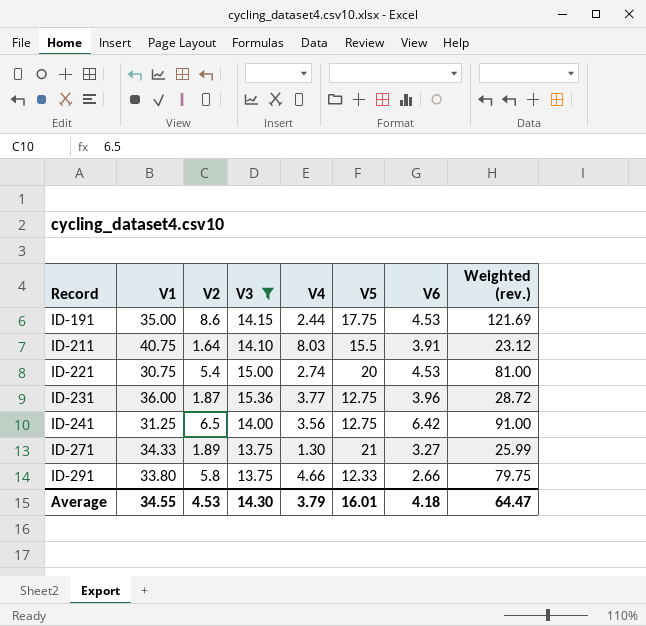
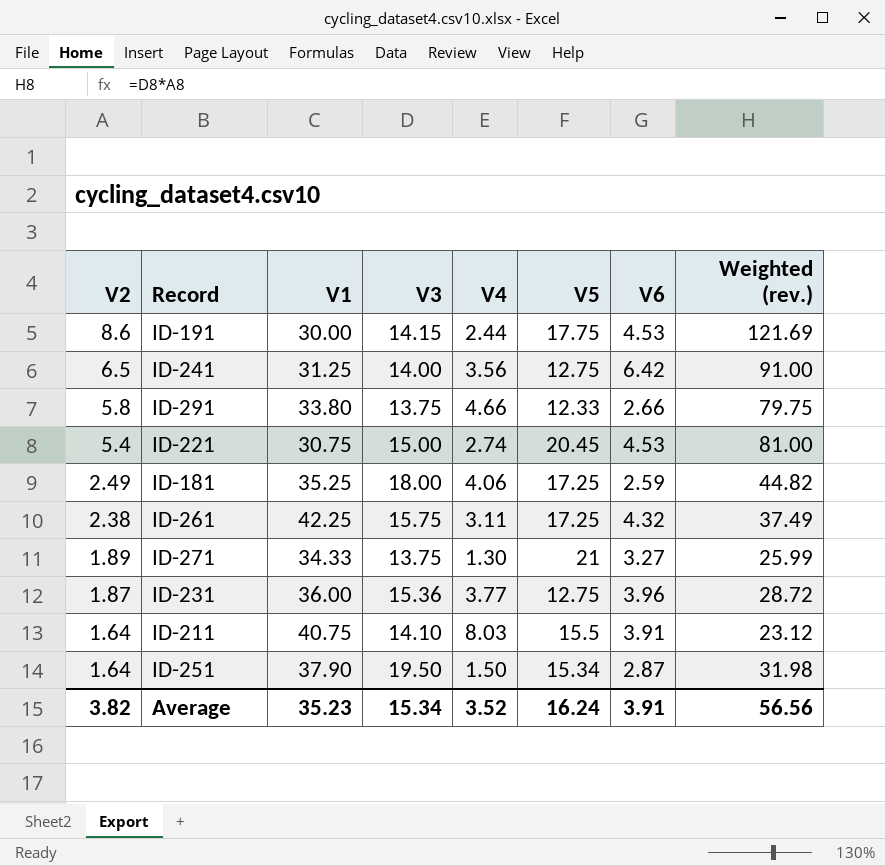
filter: V3 <= 15.36 -> none
row order: Record ascending -> V2 descending
column V2 | position: 3 -> 1
ID-191 | V1: 35.00 -> 30.00
ID-221 | V5: 20 -> 20.45
Average | V2: 4.53 -> 3.82
Average | V1: 34.55 -> 35.23
Average | V3: 14.30 -> 15.34
Average | V4: 3.79 -> 3.52
Average | V5: 16.01 -> 16.24
Average | V6: 4.18 -> 3.91
Average | Weighted (rev.): 64.47 -> 56.56

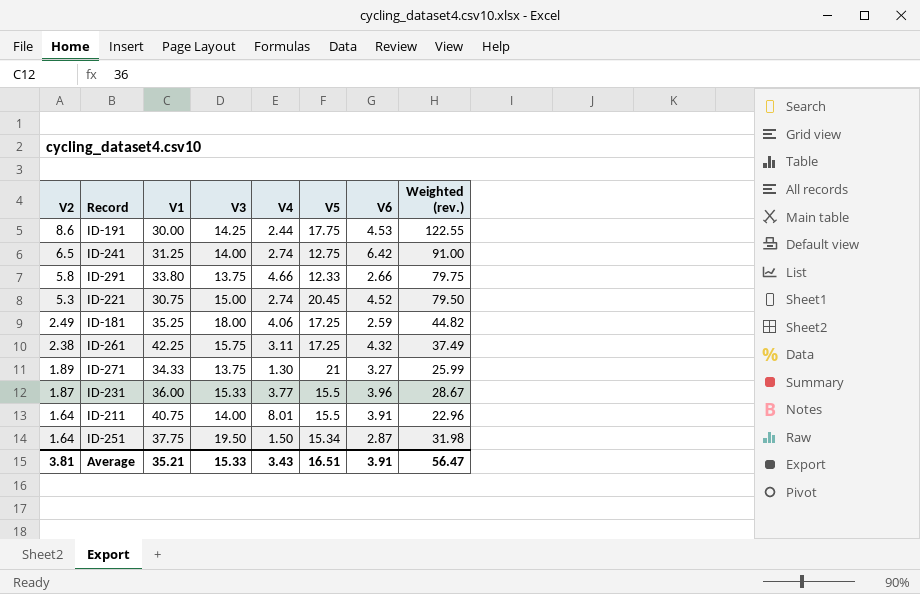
ID-191 | V3: 14.15 -> 14.25
ID-191 | Weighted (rev.): 121.69 -> 122.55
ID-241 | V4: 3.56 -> 2.74
ID-221 | V2: 5.4 -> 5.3
ID-221 | V6: 4.53 -> 4.52
ID-221 | Weighted (rev.): 81.00 -> 79.50
ID-231 | V3: 15.36 -> 15.33
ID-231 | V5: 12.75 -> 15.5
ID-231 | Weighted (rev.): 28.72 -> 28.67
ID-211 | V3: 14.10 -> 14.00
ID-211 | V4: 8.03 -> 8.01
ID-211 | Weighted (rev.): 23.12 -> 22.96
ID-251 | V1: 37.90 -> 37.75
Average | V2: 3.82 -> 3.81
Average | V1: 35.23 -> 35.21
Average | V3: 15.34 -> 15.33
Average | V4: 3.52 -> 3.43
Average | V5: 16.24 -> 16.51
Average | Weighted (rev.): 56.56 -> 56.47

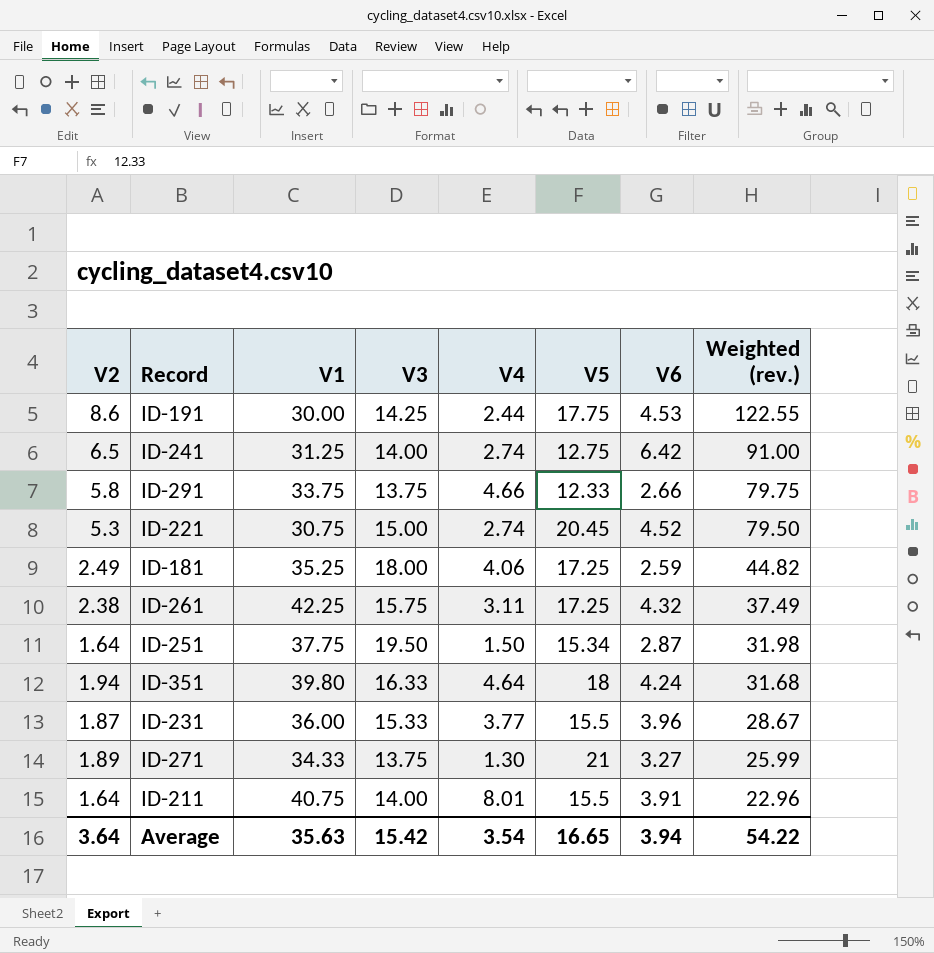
row order: V2 descending -> Weighted (rev.) descending
ID-291 | V1: 33.80 -> 33.75
row ID-351: none -> 1.94 | 39.80 | 16.33 | 4.64 | 18 | 4.24 | 31.68
Average | V2: 3.81 -> 3.64
Average | V1: 35.21 -> 35.63
Average | V3: 15.33 -> 15.42
Average | V4: 3.43 -> 3.54
Average | V5: 16.51 -> 16.65
Average | V6: 3.91 -> 3.94
Average | Weighted (rev.): 56.47 -> 54.22

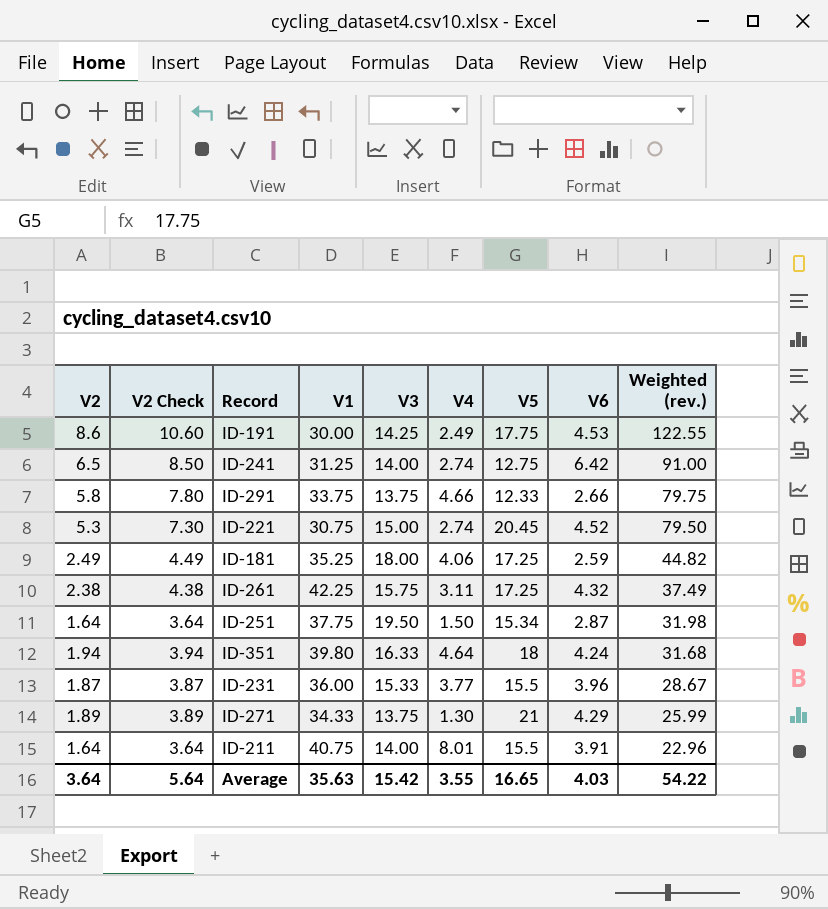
column V2 Check | formula: none -> [V2] + 2
ID-191 | V4: 2.44 -> 2.49
ID-271 | V6: 3.27 -> 4.29
Average | V4: 3.54 -> 3.55
Average | V6: 3.94 -> 4.03

